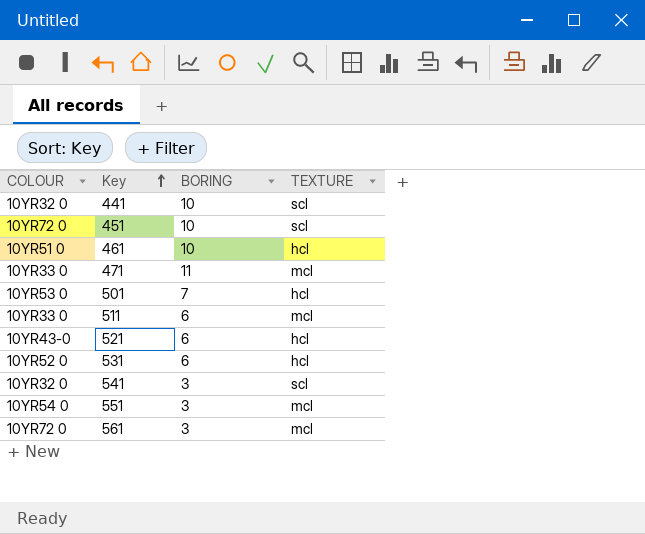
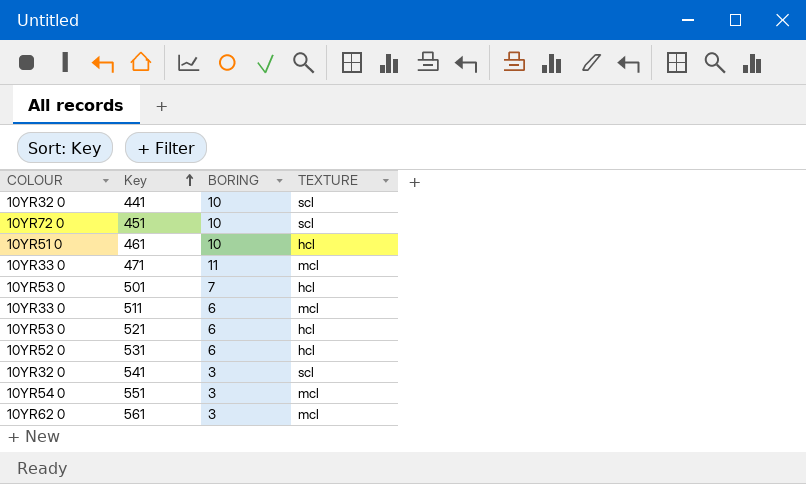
521 | COLOUR: 10YR43-0 -> 10YR53 0
561 | COLOUR: 10YR72 0 -> 10YR62 0

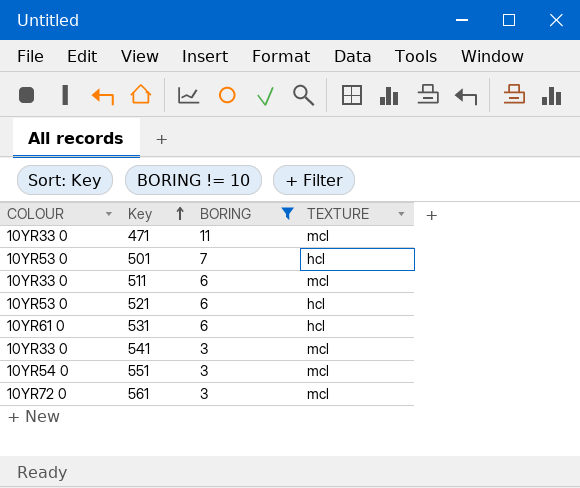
filter: none -> BORING != 10
531 | COLOUR: 10YR52 0 -> 10YR61 0
541 | COLOUR: 10YR32 0 -> 10YR33 0
541 | TEXTURE: scl -> mcl
561 | COLOUR: 10YR62 0 -> 10YR72 0

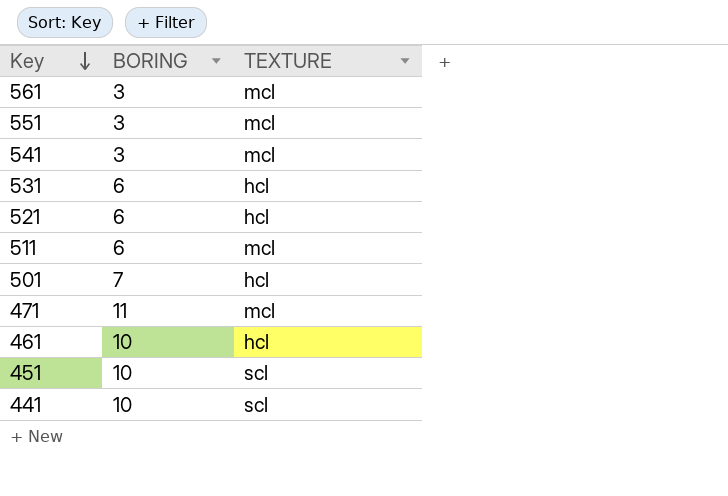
filter: BORING != 10 -> none
row order: Key ascending -> Key descending
column COLOUR | position: 1 -> none

